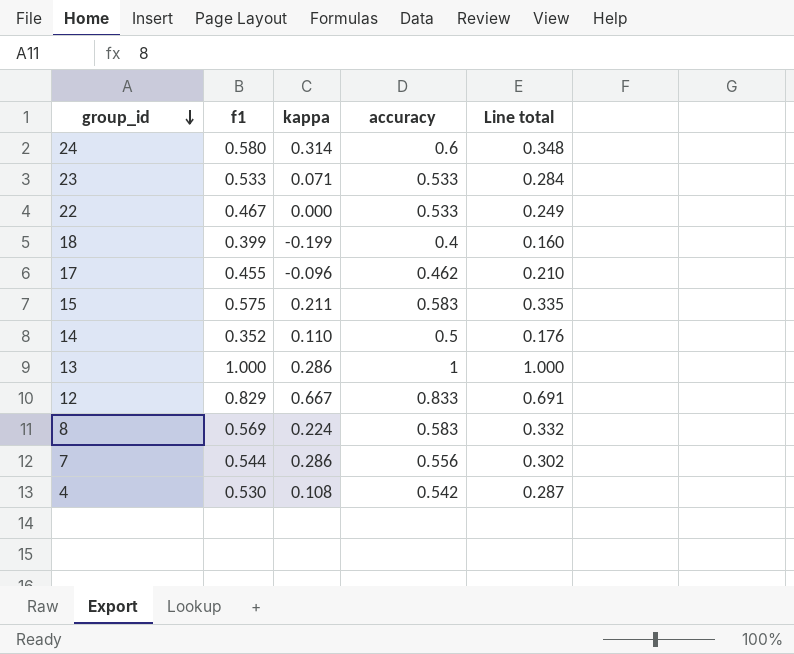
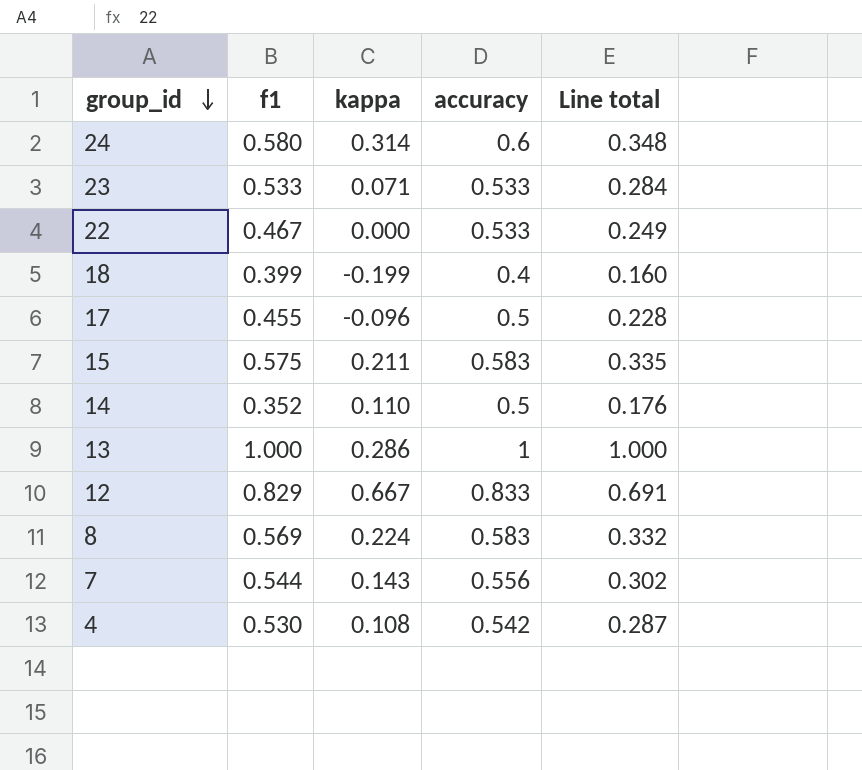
17 | accuracy: 0.462 -> 0.5
17 | Line total: 0.210 -> 0.228
7 | kappa: 0.286 -> 0.143

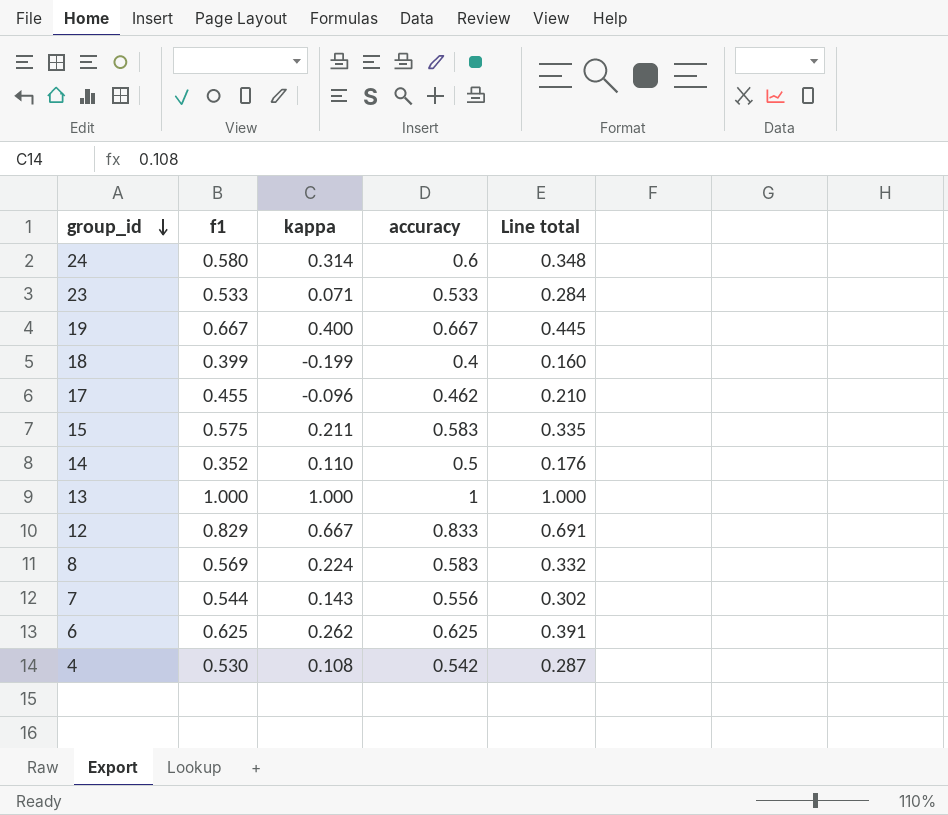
row 22: 0.467 | 0.000 | 0.533 | 0.249 -> none
row 19: none -> 0.667 | 0.400 | 0.667 | 0.445
17 | accuracy: 0.5 -> 0.462
17 | Line total: 0.228 -> 0.210
13 | kappa: 0.286 -> 1.000
row 6: none -> 0.625 | 0.262 | 0.625 | 0.391

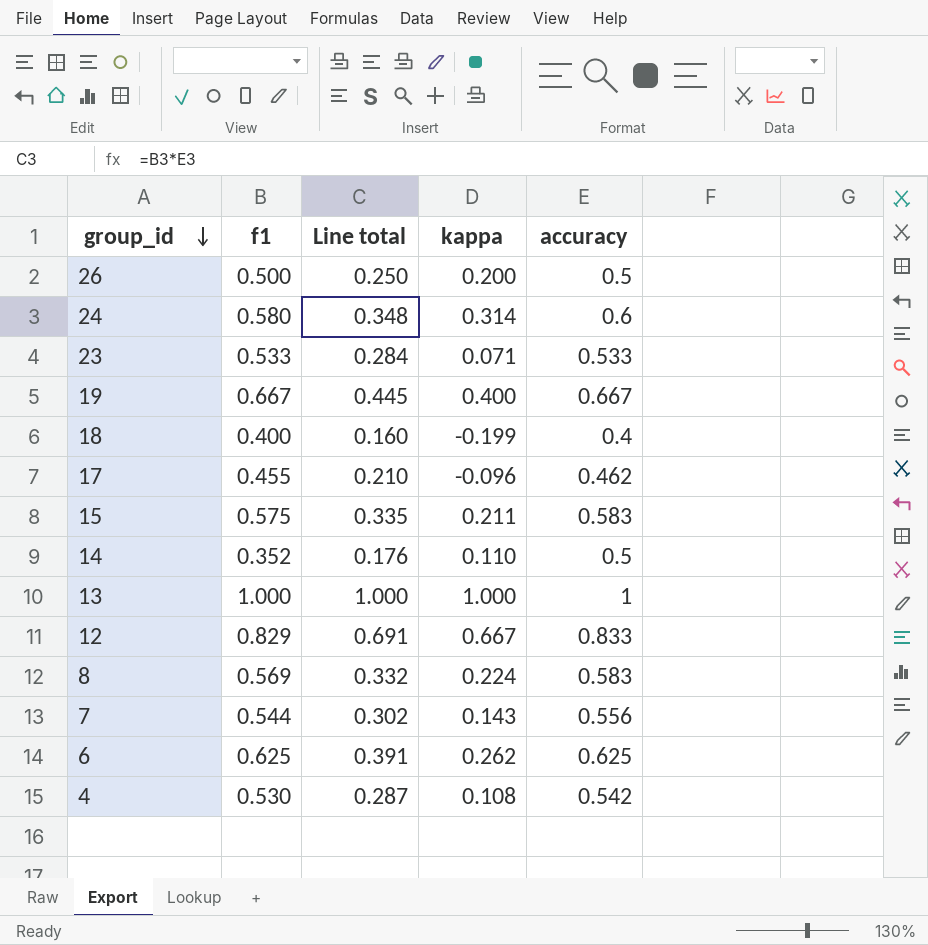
column Line total | position: 5 -> 3
row 26: none -> 0.500 | 0.250 | 0.200 | 0.5
18 | f1: 0.399 -> 0.400

